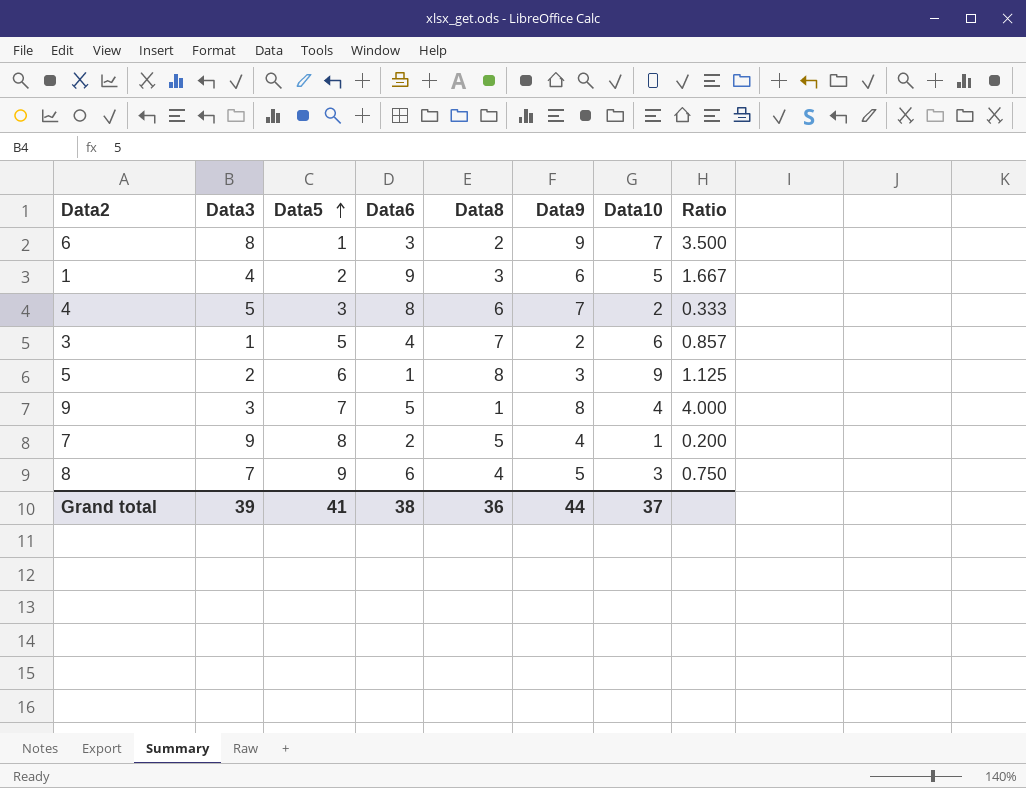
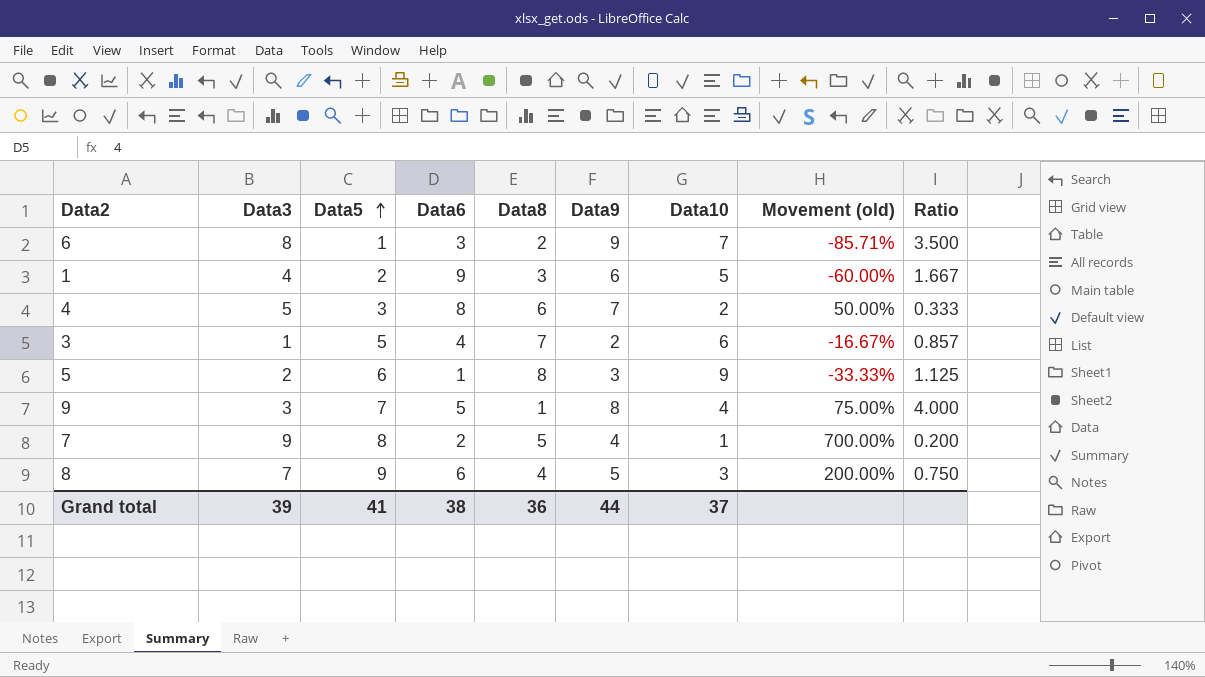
column Movement (old) | formula: none -> ([Data5] - [Data10]) / [Data10]

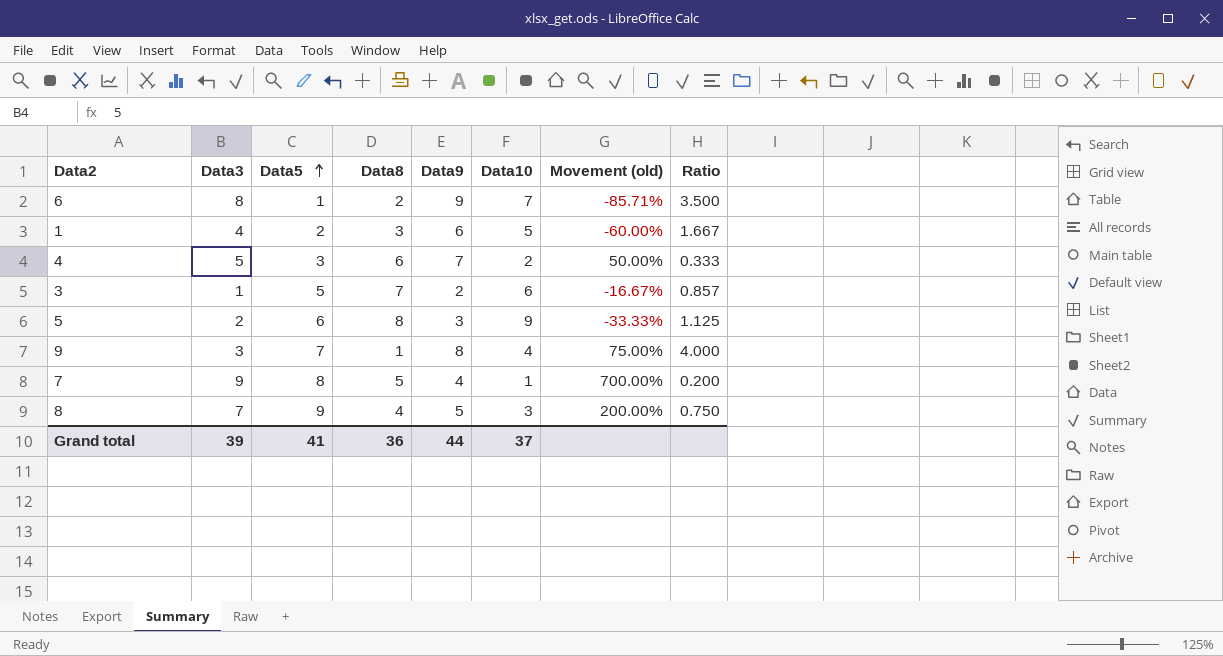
column Data6 | position: 4 -> none

